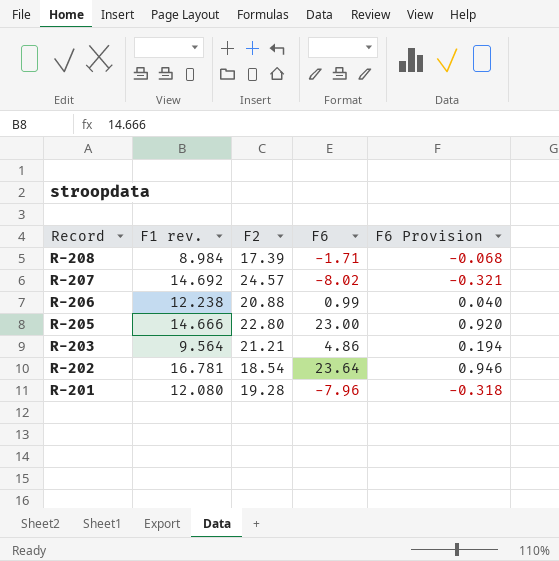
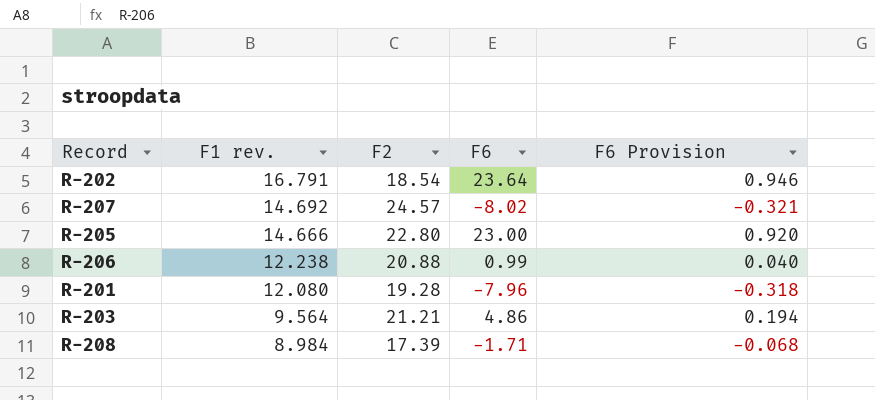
row order: Record descending -> F1 rev. descending
R-202 | F1 rev.: 16.781 -> 16.791

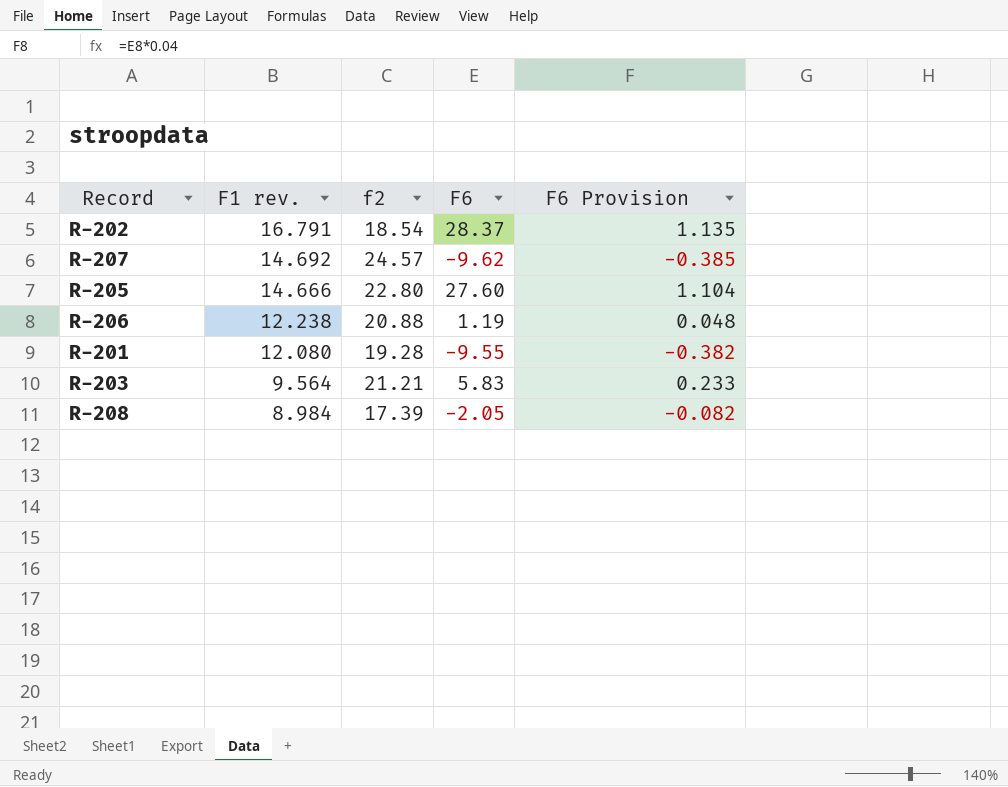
column name: F2 -> f2
R-202 | F6: 23.64 -> 28.37
R-202 | F6 Provision: 0.946 -> 1.135
R-207 | F6: -8.02 -> -9.62
R-207 | F6 Provision: -0.321 -> -0.385
R-205 | F6: 23.00 -> 27.60
R-205 | F6 Provision: 0.920 -> 1.104
R-206 | F6: 0.99 -> 1.19
R-206 | F6 Provision: 0.040 -> 0.048
R-201 | F6: -7.96 -> -9.55
R-201 | F6 Provision: -0.318 -> -0.382
R-203 | F6: 4.86 -> 5.83
R-203 | F6 Provision: 0.194 -> 0.233
R-208 | F6: -1.71 -> -2.05
R-208 | F6 Provision: -0.068 -> -0.082

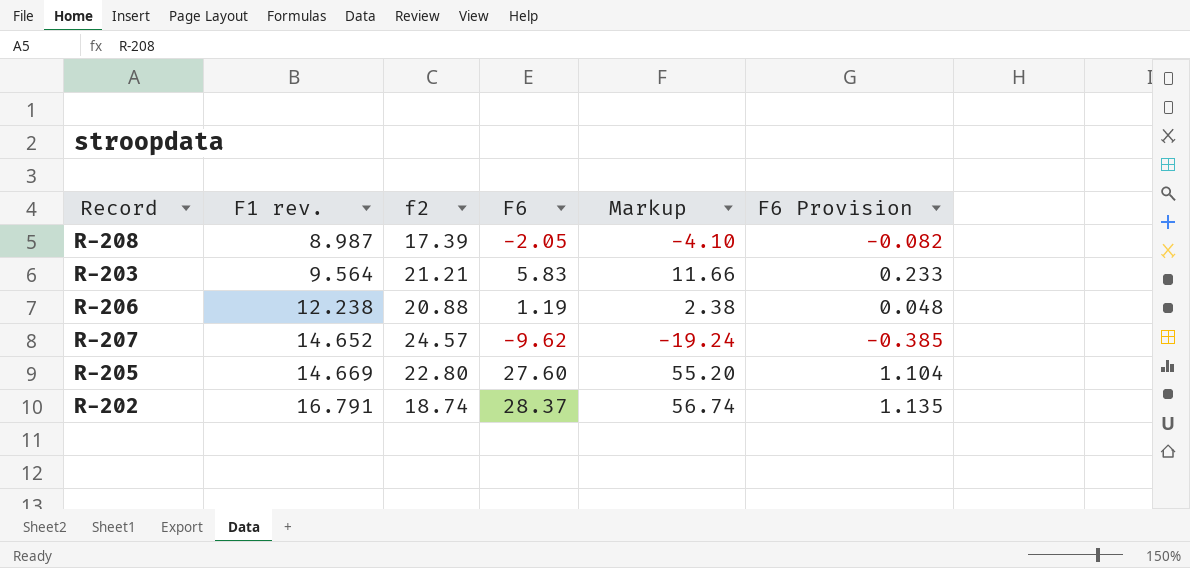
row order: F1 rev. descending -> F1 rev. ascending
column Markup | formula: none -> [F6] * 2
row R-201: 12.080 | 19.28 | -9.55 | -0.382 -> none
R-208 | F1 rev.: 8.984 -> 8.987
R-207 | F1 rev.: 14.692 -> 14.652
R-205 | F1 rev.: 14.666 -> 14.669
R-202 | f2: 18.54 -> 18.74

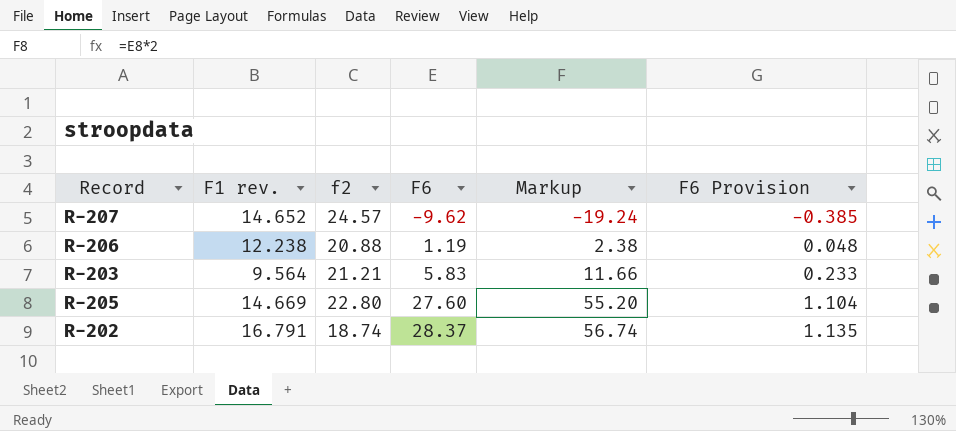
row order: F1 rev. ascending -> F6 ascending
row R-208: 8.987 | 17.39 | -2.05 | -4.10 | -0.082 -> none

